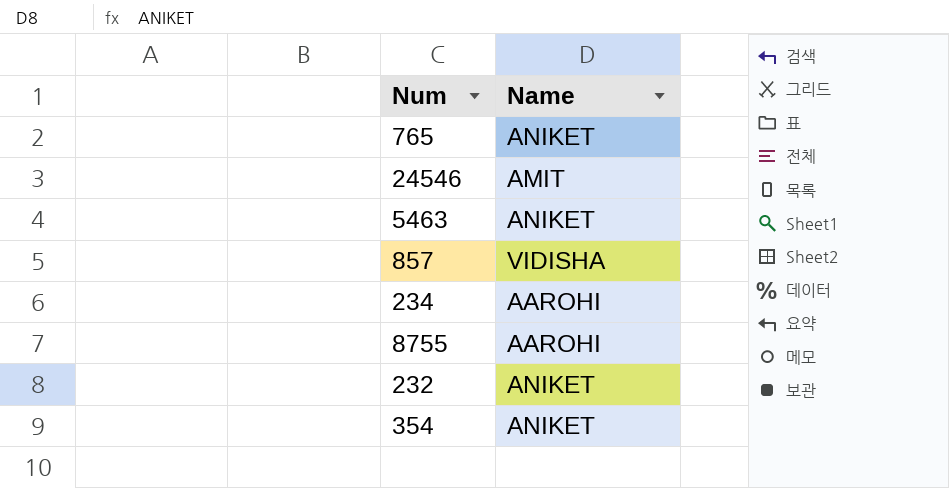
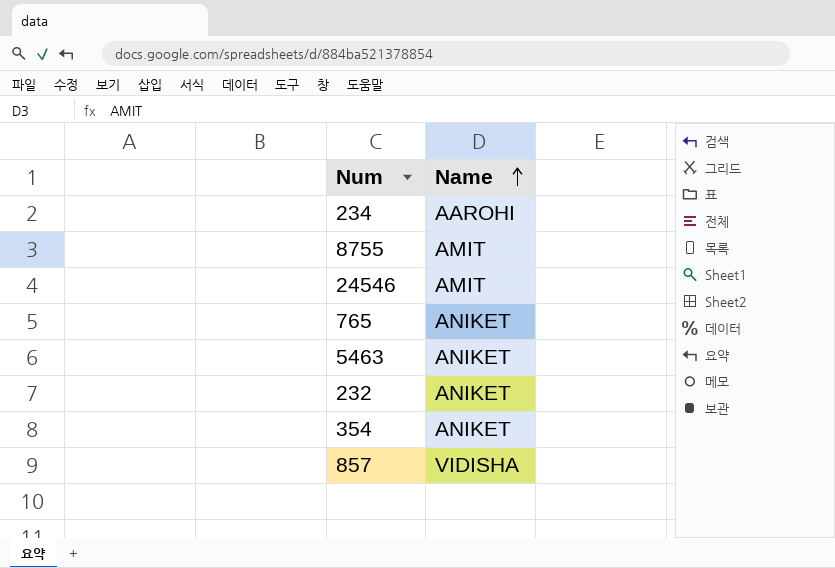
row order: none -> Name ascending
8755 | Name: AAROHI -> AMIT

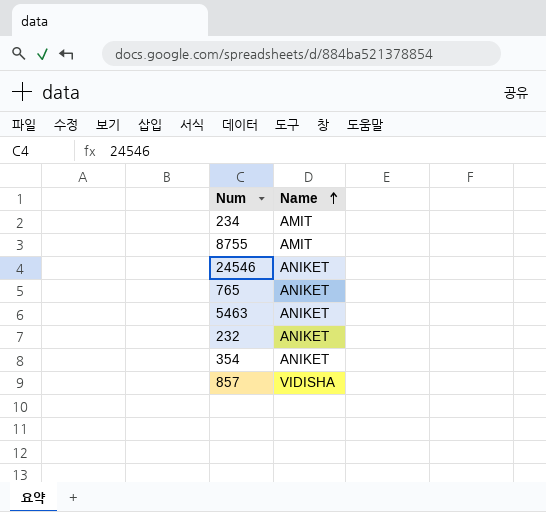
234 | Name: AAROHI -> AMIT
24546 | Name: AMIT -> ANIKET

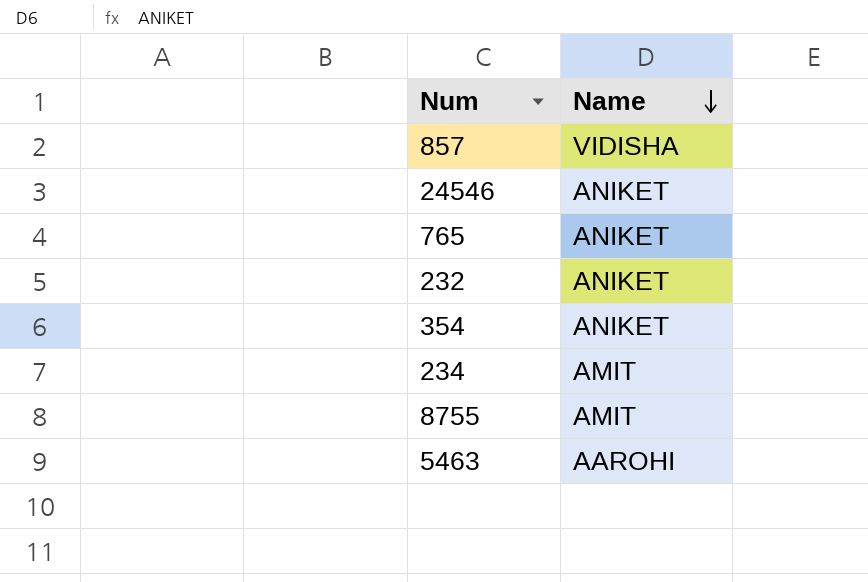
row order: Name ascending -> Name descending
5463 | Name: ANIKET -> AAROHI

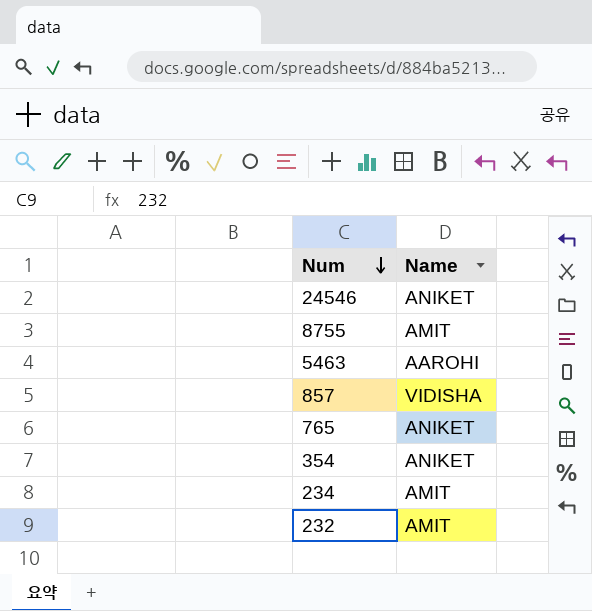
row order: Name descending -> Num descending
232 | Name: ANIKET -> AMIT

